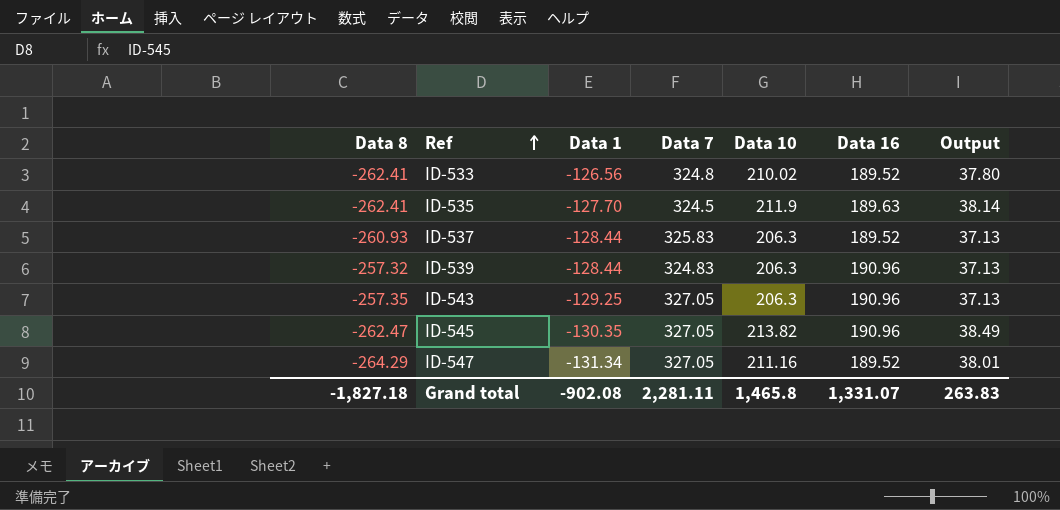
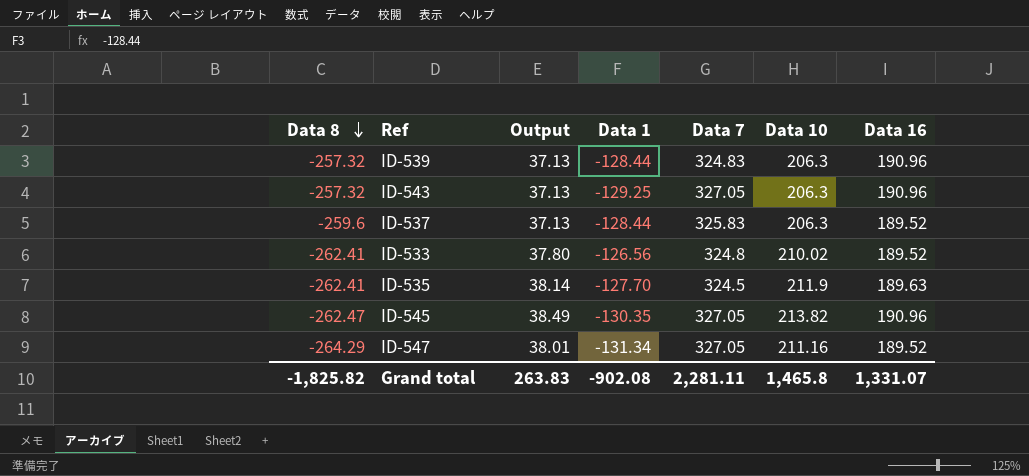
row order: Ref ascending -> Data 8 descending
column Output | position: 7 -> 3
ID-543 | Data 8: -257.35 -> -257.32
ID-537 | Data 8: -260.93 -> -259.6
Grand total | Data 8: -1,827.18 -> -1,825.82

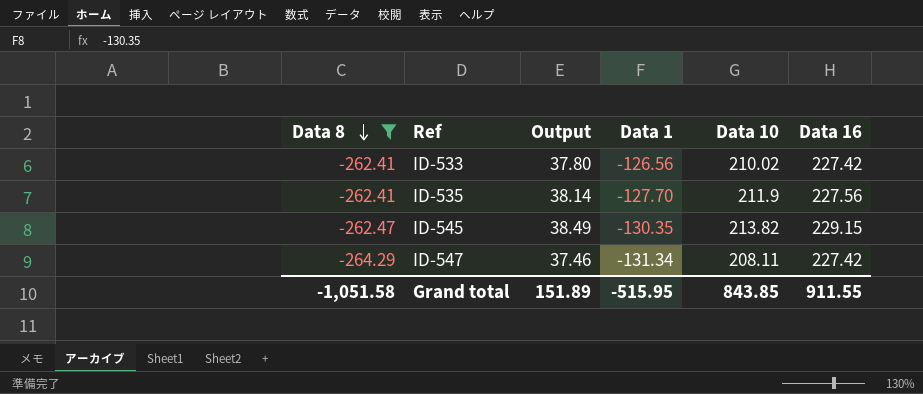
filter: none -> Data 8 <= -262.41
column Data 7 | position: 5 -> none
ID-533 | Data 16: 189.52 -> 227.42
ID-535 | Data 16: 189.63 -> 227.56
ID-545 | Data 16: 190.96 -> 229.15
ID-547 | Output: 38.01 -> 37.46
ID-547 | Data 10: 211.16 -> 208.11
ID-547 | Data 16: 189.52 -> 227.42
Grand total | Data 8: -1,825.82 -> -1,051.58
Grand total | Output: 263.83 -> 151.89
Grand total | Data 1: -902.08 -> -515.95
Grand total | Data 10: 1,465.8 -> 843.85
Grand total | Data 16: 1,331.07 -> 911.55

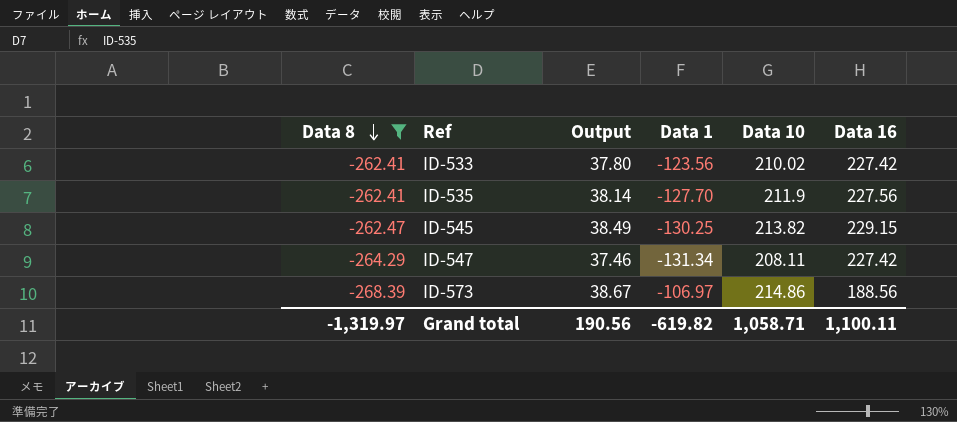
ID-533 | Data 1: -126.56 -> -123.56
ID-545 | Data 1: -130.35 -> -130.25
row ID-573: none -> -268.39 | 38.67 | -106.97 | 214.86 | 188.56
Grand total | Data 8: -1,051.58 -> -1,319.97
Grand total | Output: 151.89 -> 190.56
Grand total | Data 1: -515.95 -> -619.82
Grand total | Data 10: 843.85 -> 1,058.71
Grand total | Data 16: 911.55 -> 1,100.11

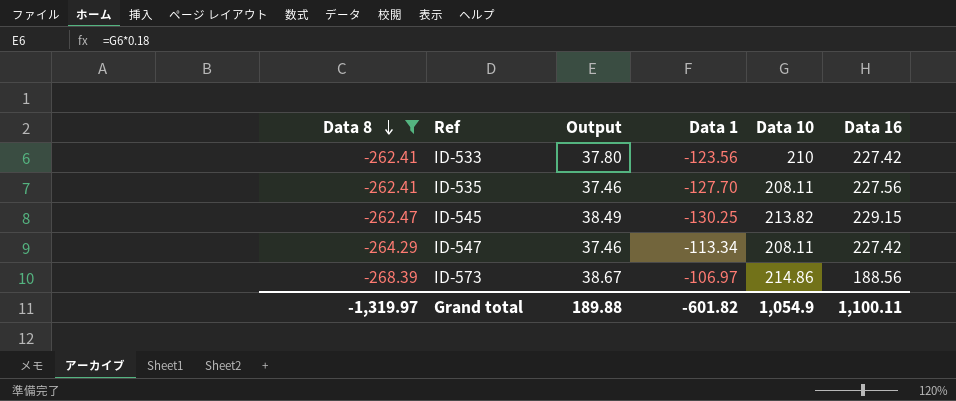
ID-533 | Data 10: 210.02 -> 210
ID-535 | Output: 38.14 -> 37.46
ID-535 | Data 10: 211.9 -> 208.11
ID-547 | Data 1: -131.34 -> -113.34
Grand total | Output: 190.56 -> 189.88
Grand total | Data 1: -619.82 -> -601.82
Grand total | Data 10: 1,058.71 -> 1,054.9

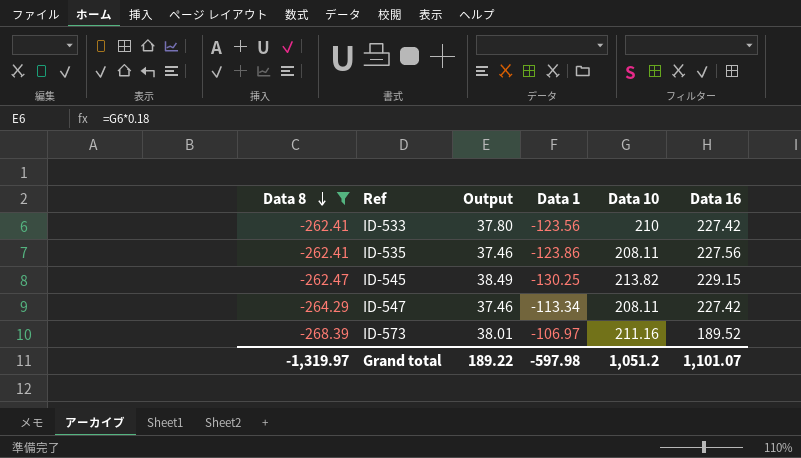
ID-535 | Data 1: -127.70 -> -123.86
ID-573 | Output: 38.67 -> 38.01
ID-573 | Data 10: 214.86 -> 211.16
ID-573 | Data 16: 188.56 -> 189.52
Grand total | Output: 189.88 -> 189.22
Grand total | Data 1: -601.82 -> -597.98
Grand total | Data 10: 1,054.9 -> 1,051.2
Grand total | Data 16: 1,100.11 -> 1,101.07

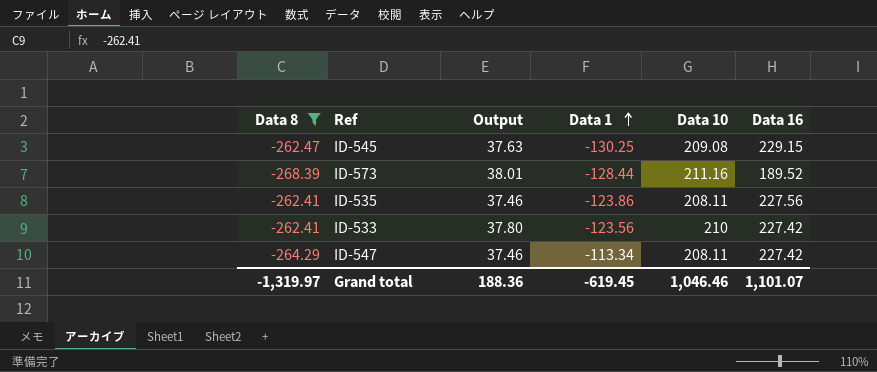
row order: Data 8 descending -> Data 1 ascending
ID-545 | Output: 38.49 -> 37.63
ID-545 | Data 10: 213.82 -> 209.08
ID-573 | Data 1: -106.97 -> -128.44
Grand total | Output: 189.22 -> 188.36
Grand total | Data 1: -597.98 -> -619.45
Grand total | Data 10: 1,051.2 -> 1,046.46

